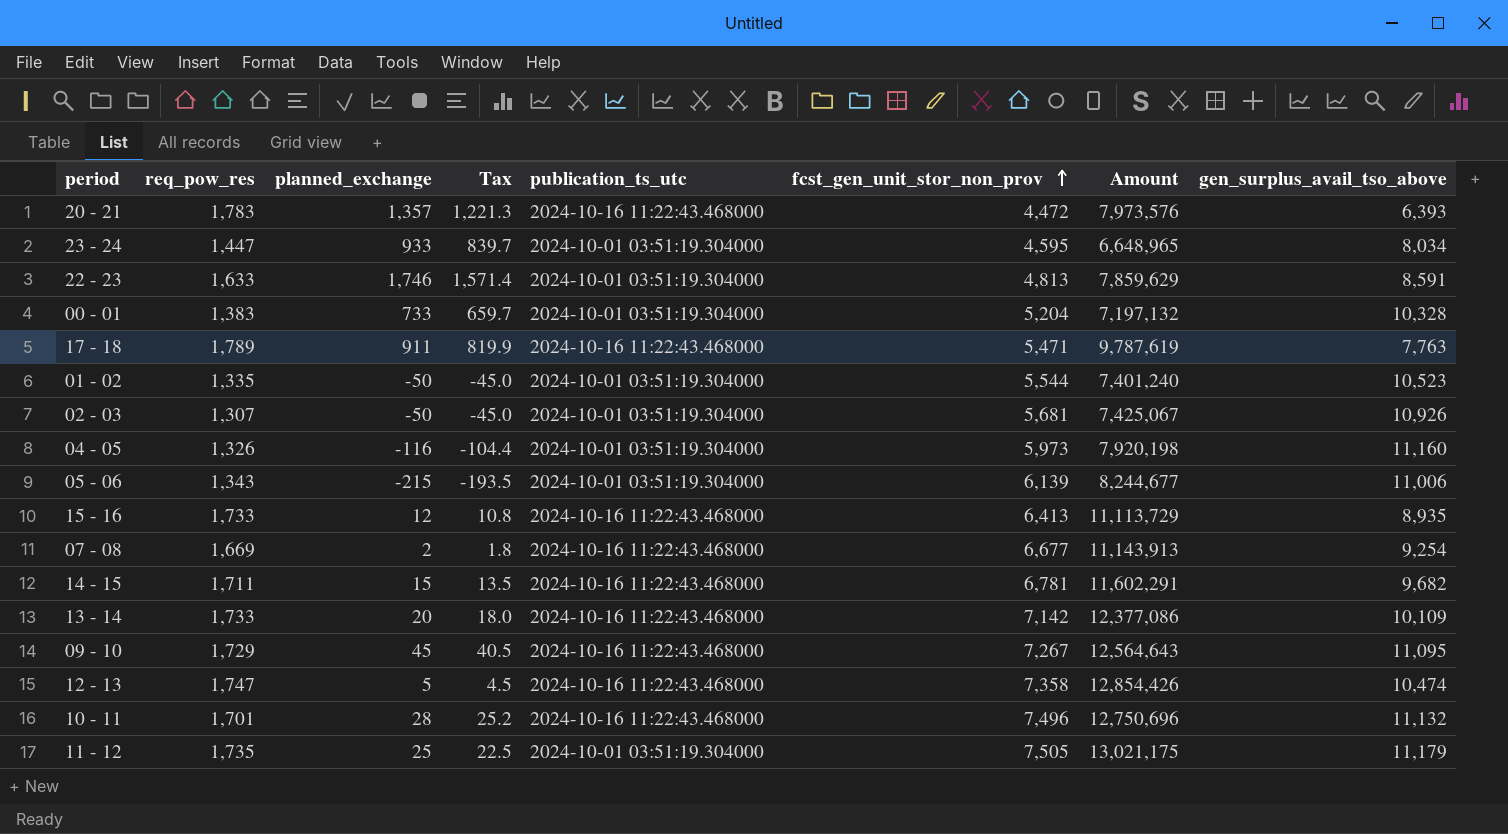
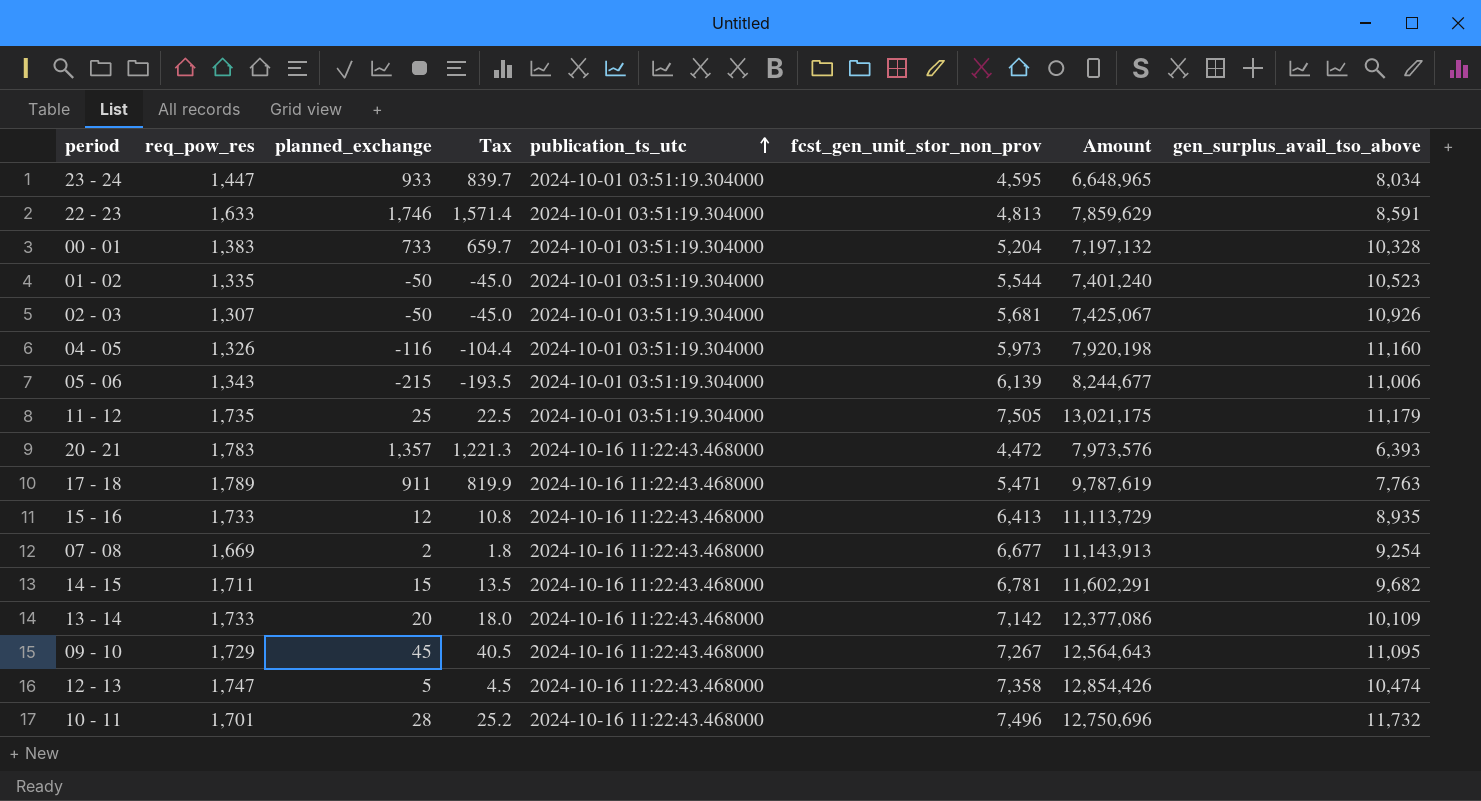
row order: fcst_gen_unit_stor_non_prov ascending -> publication_ts_utc ascending
10 - 11 | gen_surplus_avail_tso_above: 11,132 -> 11,732

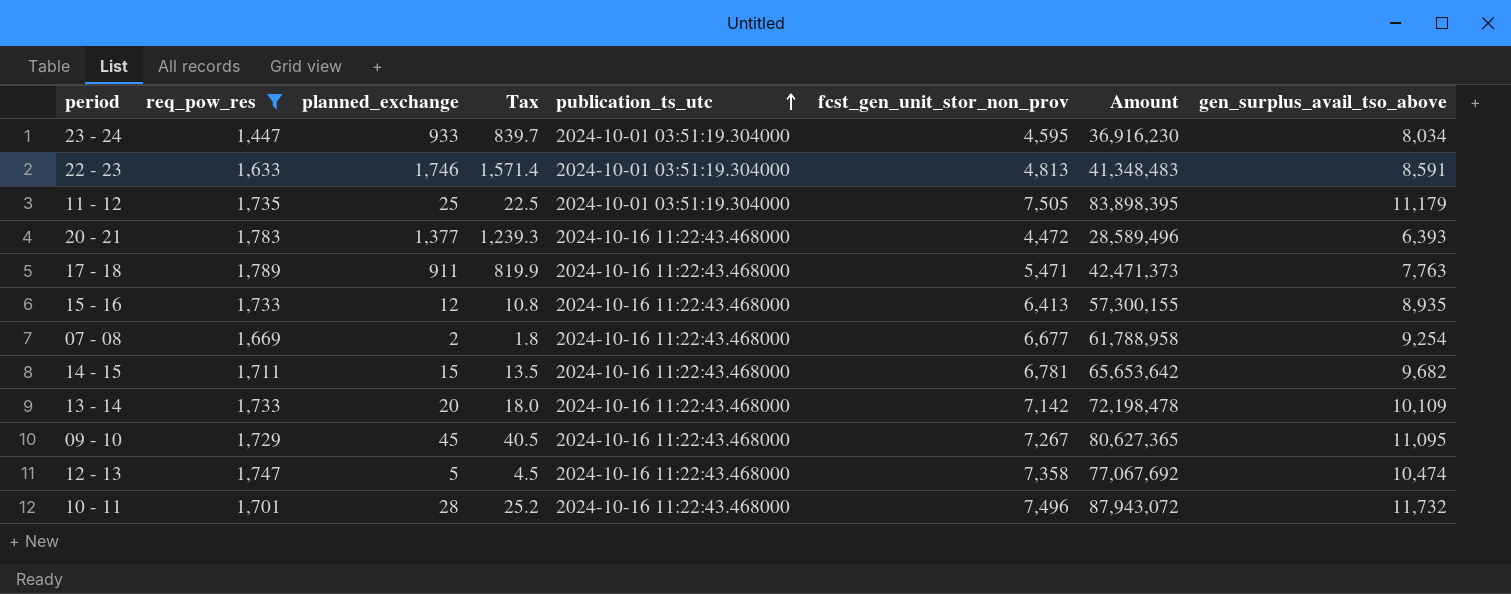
filter: none -> req_pow_res >= 1,447
column Amount | formula: [req_pow_res] * [fcst_gen_unit_stor_non_prov] -> [fcst_gen_unit_stor_non_prov] * [gen_surplus_avail_tso_above]
20 - 21 | planned_exchange: 1,357 -> 1,377
20 - 21 | Tax: 1,221.3 -> 1,239.3

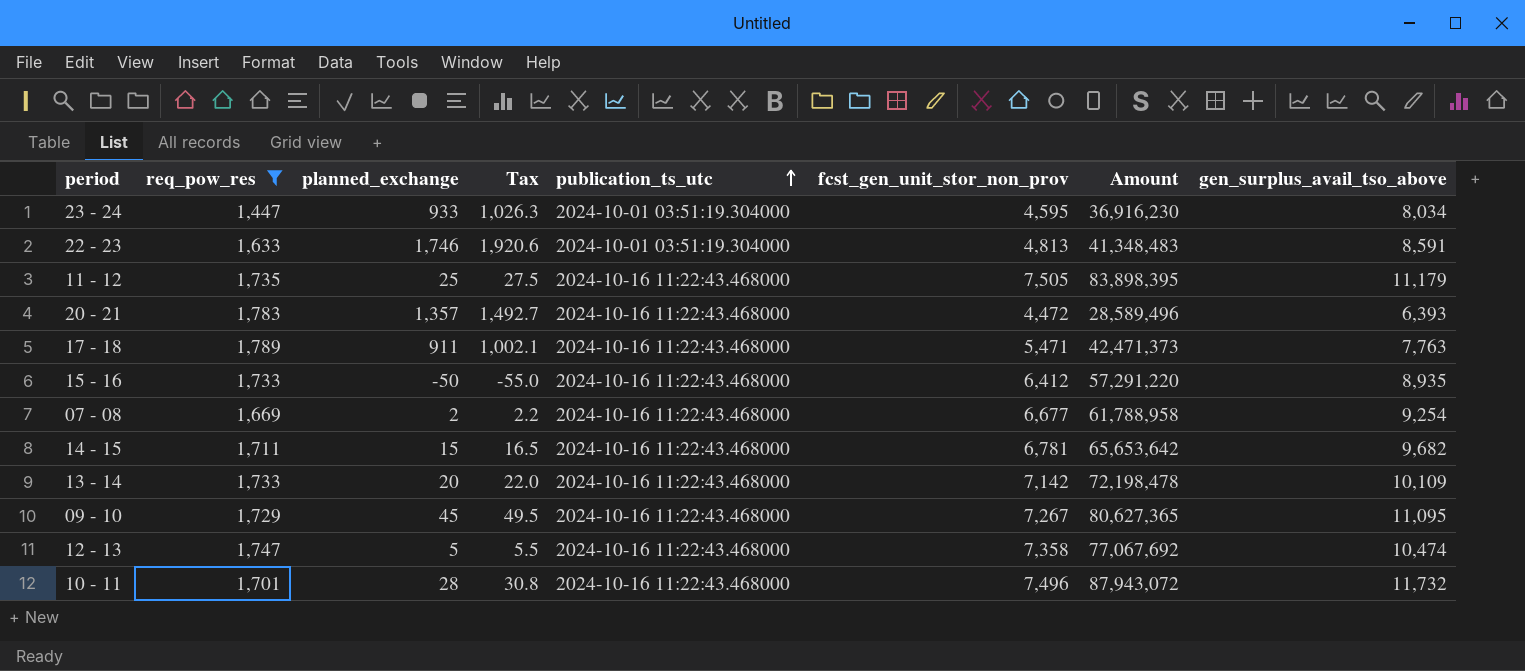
column Tax | formula: [planned_exchange] * 0.9 -> [planned_exchange] * 1.1
11 - 12 | publication_ts_utc: 2024-10-01 03:51:19.304000 -> 2024-10-16 11:22:43.468000
20 - 21 | planned_exchange: 1,377 -> 1,357
15 - 16 | planned_exchange: 12 -> -50
15 - 16 | fcst_gen_unit_stor_non_prov: 6,413 -> 6,412
15 - 16 | Amount: 57,300,155 -> 57,291,220

